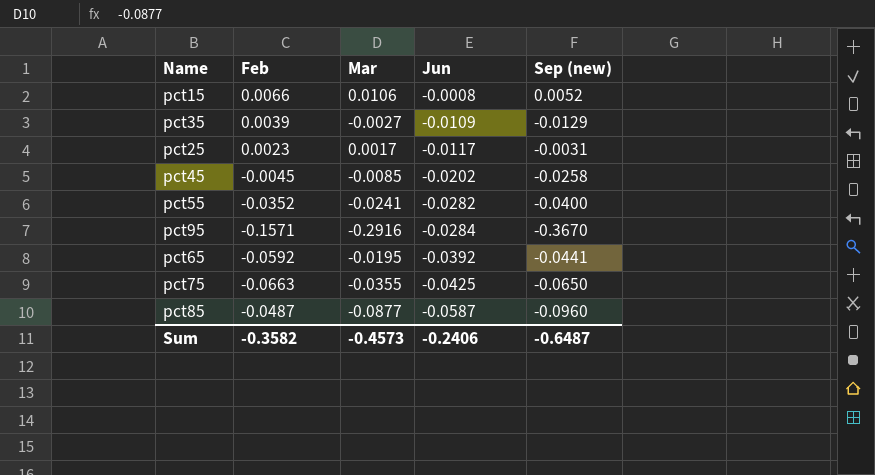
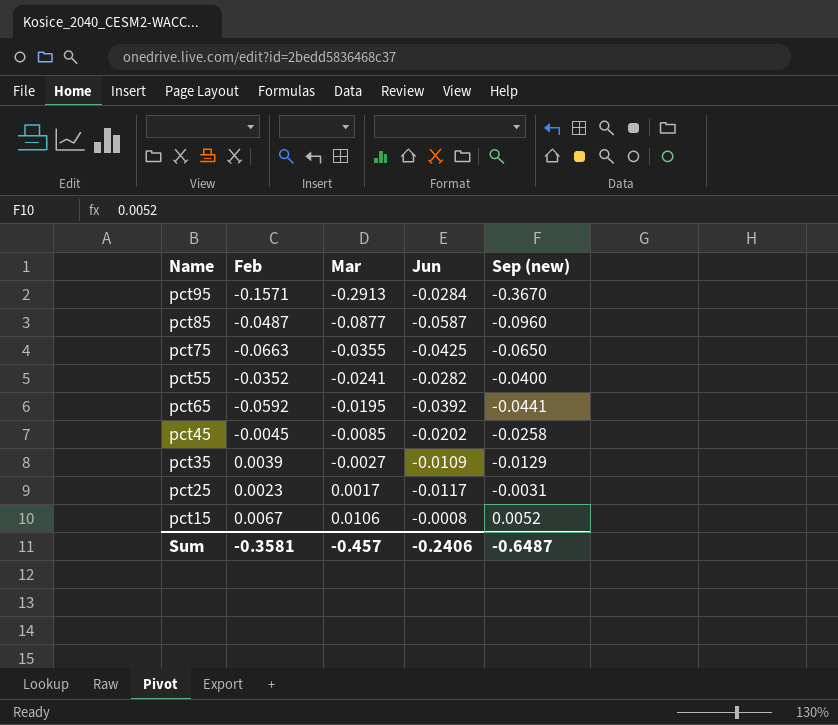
row order: Jun descending -> Mar ascending
pct95 | Mar: -0.2916 -> -0.2913
pct15 | Feb: 0.0066 -> 0.0067
Sum | Feb: -0.3582 -> -0.3581
Sum | Mar: -0.4573 -> -0.457

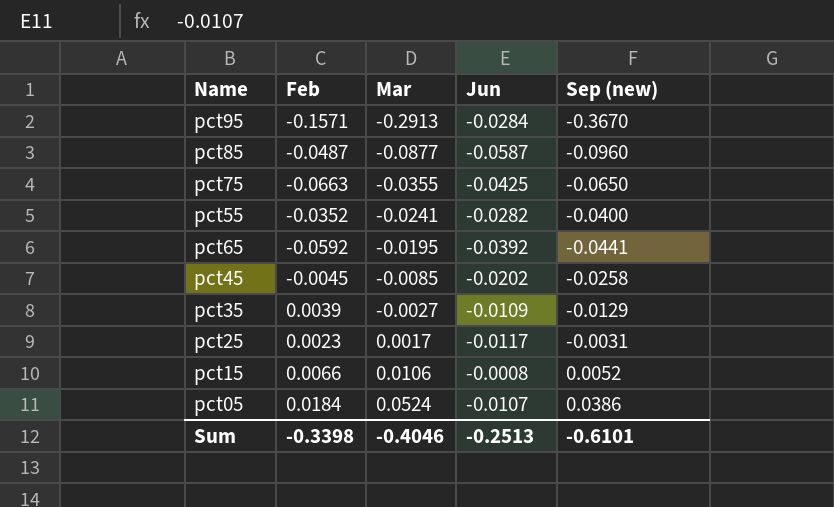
pct15 | Feb: 0.0067 -> 0.0066
row pct05: none -> 0.0184 | 0.0524 | -0.0107 | 0.0386
Sum | Feb: -0.3581 -> -0.3398
Sum | Mar: -0.457 -> -0.4046
Sum | Jun: -0.2406 -> -0.2513
Sum | Sep (new): -0.6487 -> -0.6101

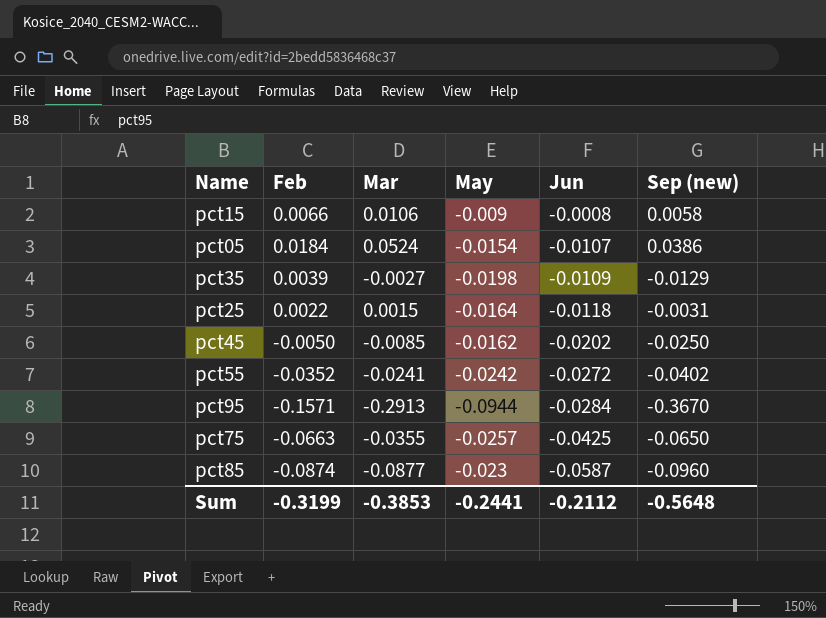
row order: Mar ascending -> Jun descending
column May | position: none -> 4
row pct65: -0.0592 | -0.0195 | -0.0392 | -0.0441 -> none
pct15 | Sep (new): 0.0052 -> 0.0058
pct25 | Feb: 0.0023 -> 0.0022
pct25 | Mar: 0.0017 -> 0.0015
pct25 | Jun: -0.0117 -> -0.0118
pct45 | Feb: -0.0045 -> -0.0050
pct45 | Sep (new): -0.0258 -> -0.0250
pct55 | Jun: -0.0282 -> -0.0272
pct55 | Sep (new): -0.0400 -> -0.0402
pct85 | Feb: -0.0487 -> -0.0874
Sum | Feb: -0.3398 -> -0.3199
Sum | Mar: -0.4046 -> -0.3853
Sum | Jun: -0.2513 -> -0.2112
Sum | Sep (new): -0.6101 -> -0.5648

